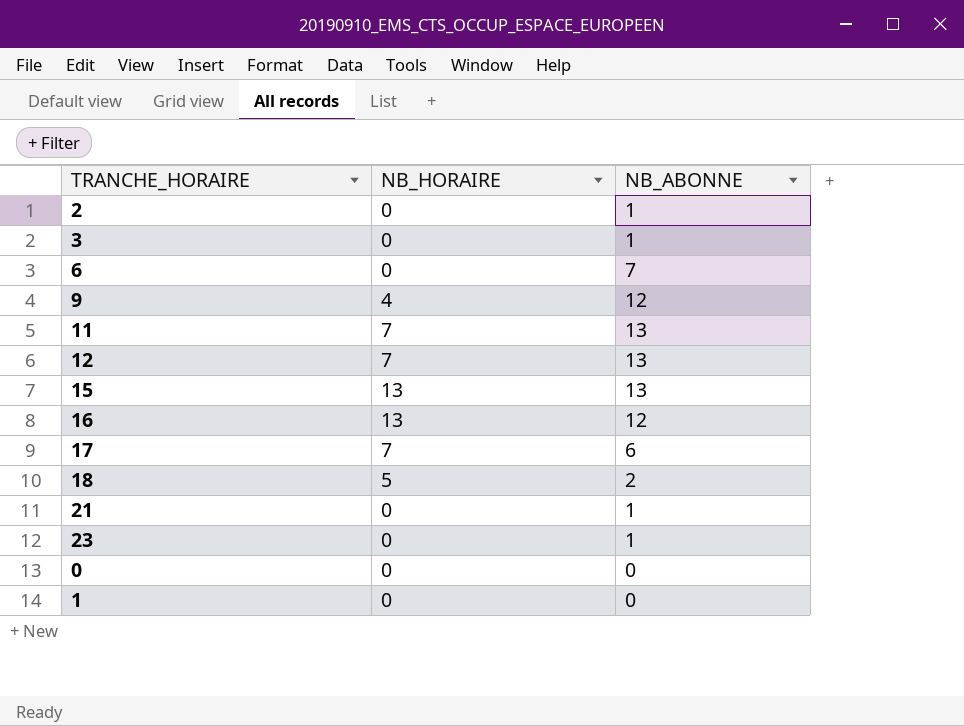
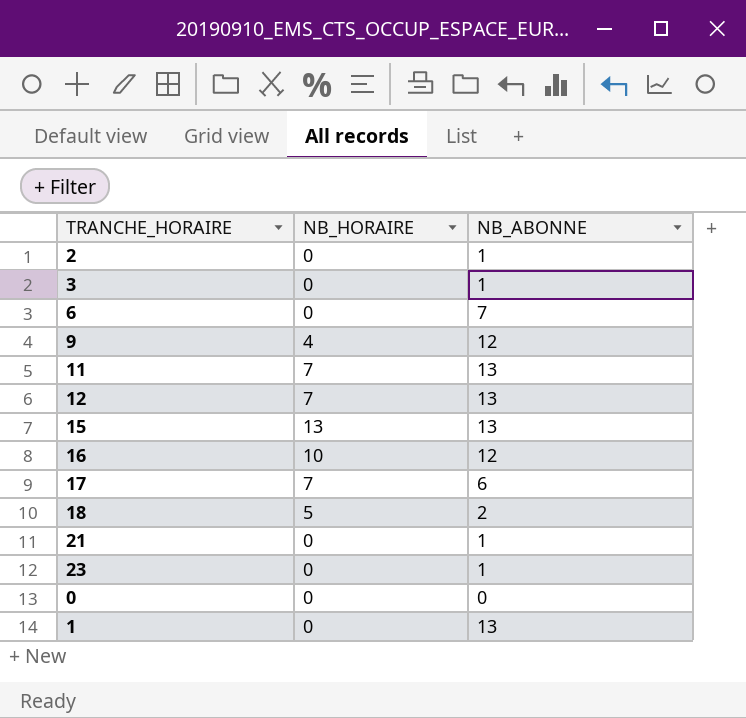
16 | NB_HORAIRE: 13 -> 10
1 | NB_ABONNE: 0 -> 13

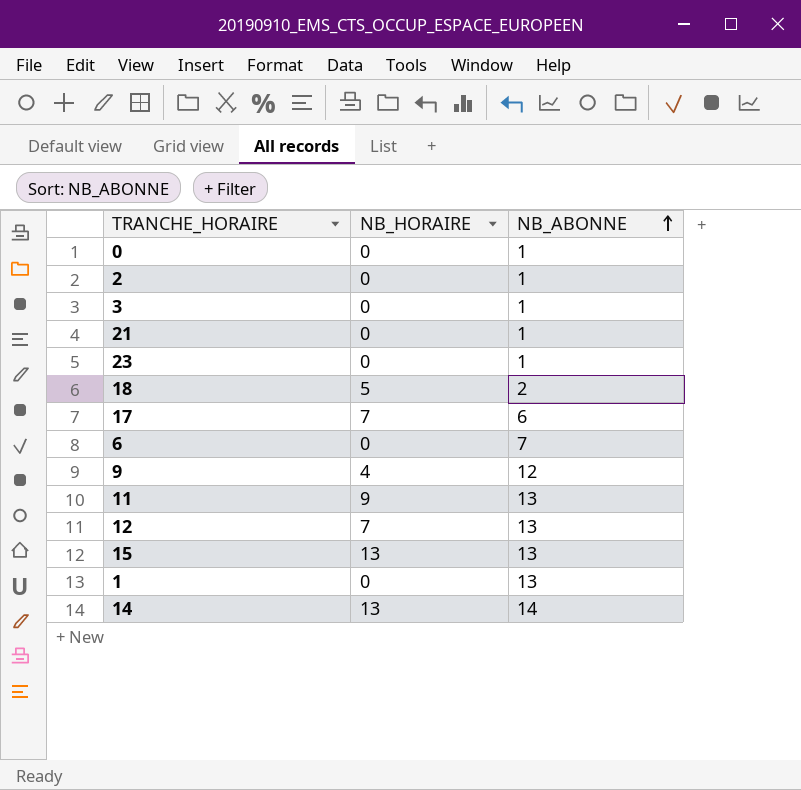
row order: none -> NB_ABONNE ascending
row 16: 10 | 12 -> none
0 | NB_ABONNE: 0 -> 1
11 | NB_HORAIRE: 7 -> 9
row 14: none -> 13 | 14

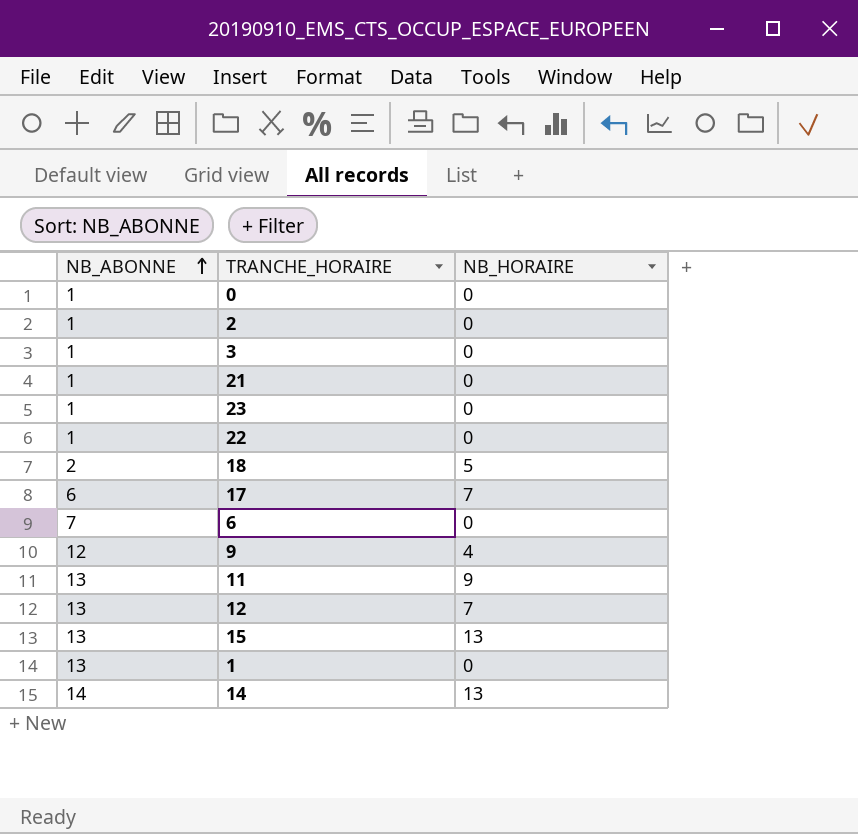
column NB_ABONNE | position: 3 -> 1
row 22: none -> 1 | 0

